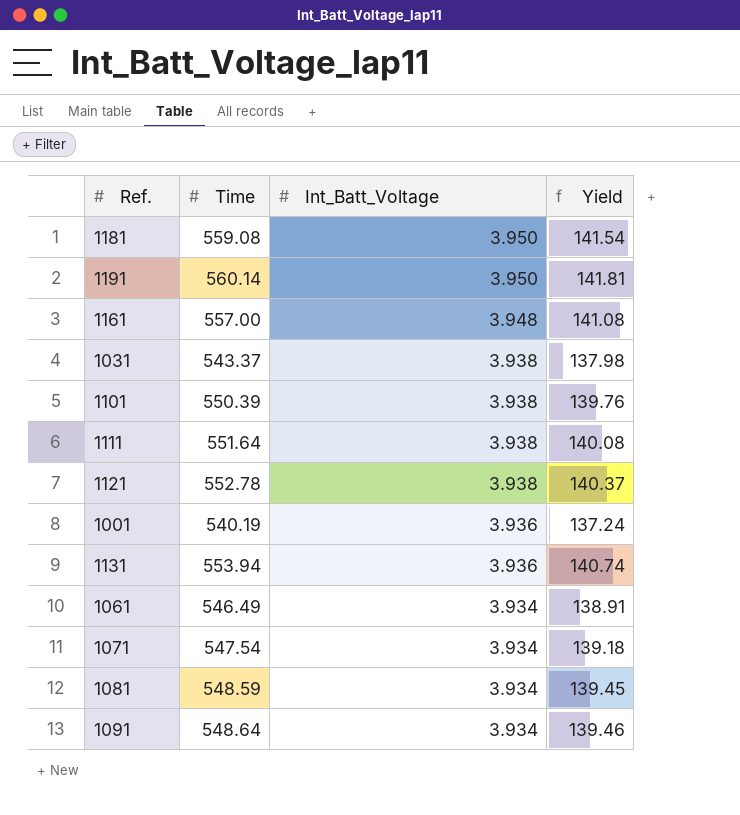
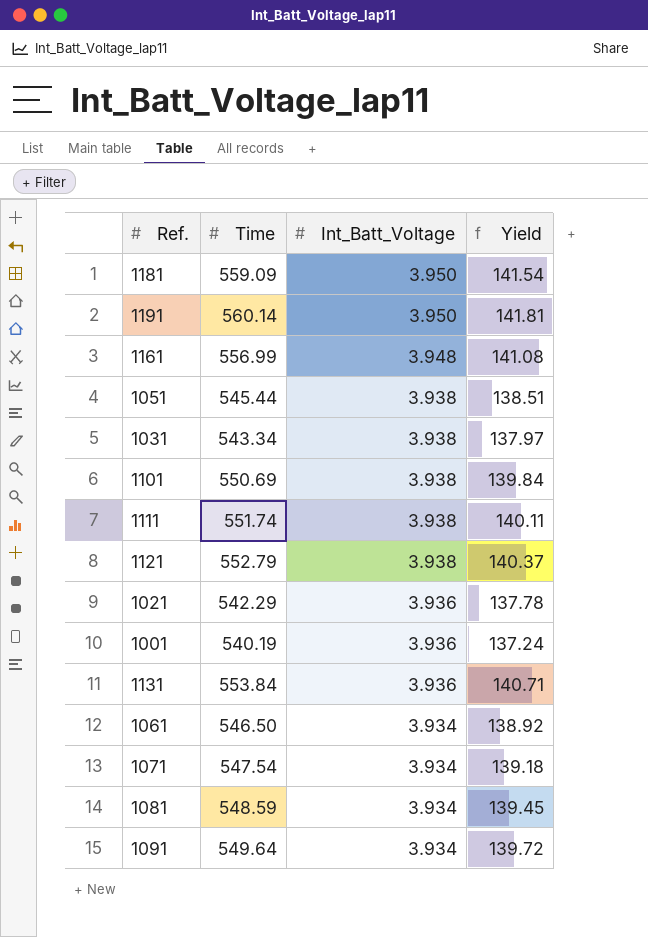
1181 | Time: 559.08 -> 559.09
1161 | Time: 557.00 -> 556.99
row 1051: none -> 545.44 | 3.938 | 138.51
1031 | Time: 543.37 -> 543.34
1031 | Yield: 137.98 -> 137.97
1101 | Time: 550.39 -> 550.69
1101 | Yield: 139.76 -> 139.84
1111 | Time: 551.64 -> 551.74
1111 | Yield: 140.08 -> 140.11
1121 | Time: 552.78 -> 552.79
row 1021: none -> 542.29 | 3.936 | 137.78
1131 | Time: 553.94 -> 553.84
1131 | Yield: 140.74 -> 140.71
1061 | Time: 546.49 -> 546.50
1061 | Yield: 138.91 -> 138.92
1091 | Time: 548.64 -> 549.64
1091 | Yield: 139.46 -> 139.72

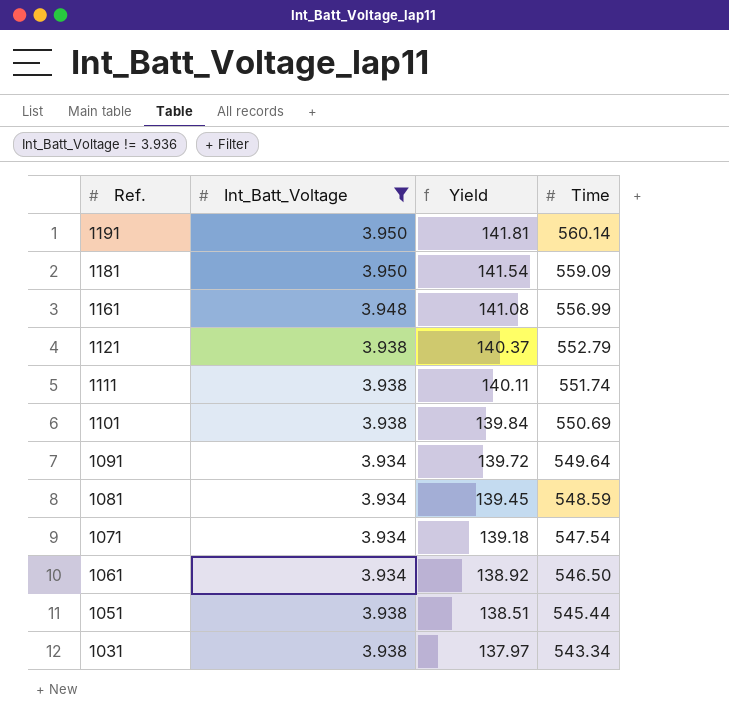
filter: none -> Int_Batt_Voltage != 3.936
row order: Int_Batt_Voltage descending -> Ref. descending
column Time | position: 2 -> 4

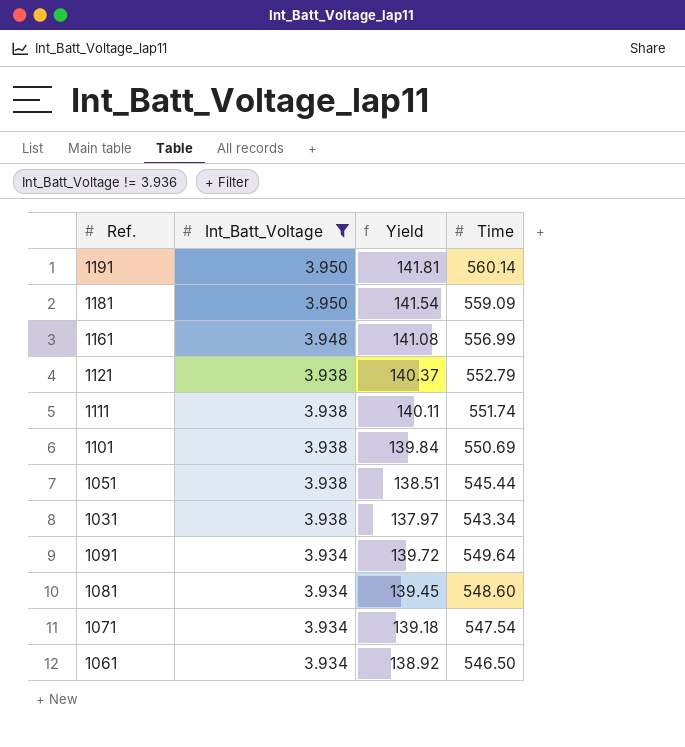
row order: Ref. descending -> Int_Batt_Voltage descending
1081 | Time: 548.59 -> 548.60

